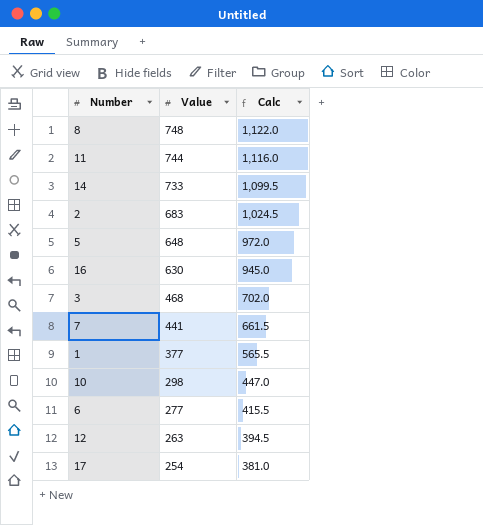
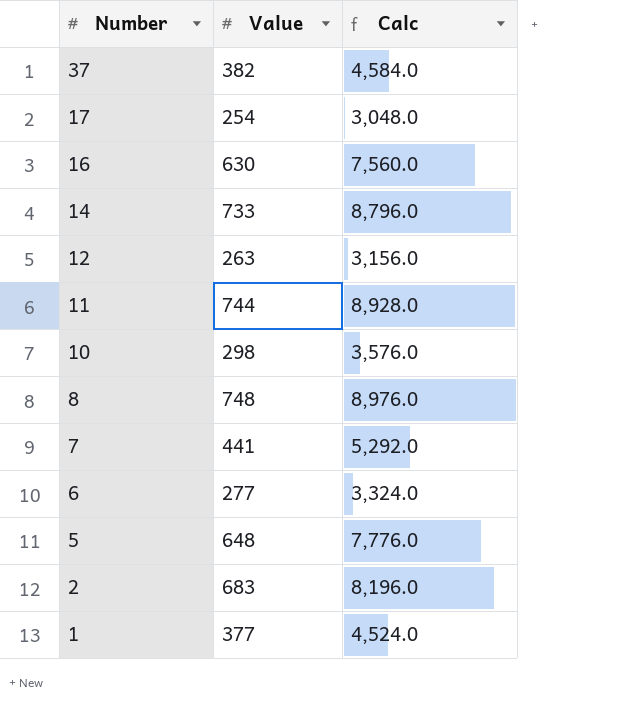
row order: Value descending -> Number descending
column Calc | formula: [Value] * 1.5 -> [Value] * 12
row 3: 468 | 702.0 -> none
row 37: none -> 382 | 4,584.0

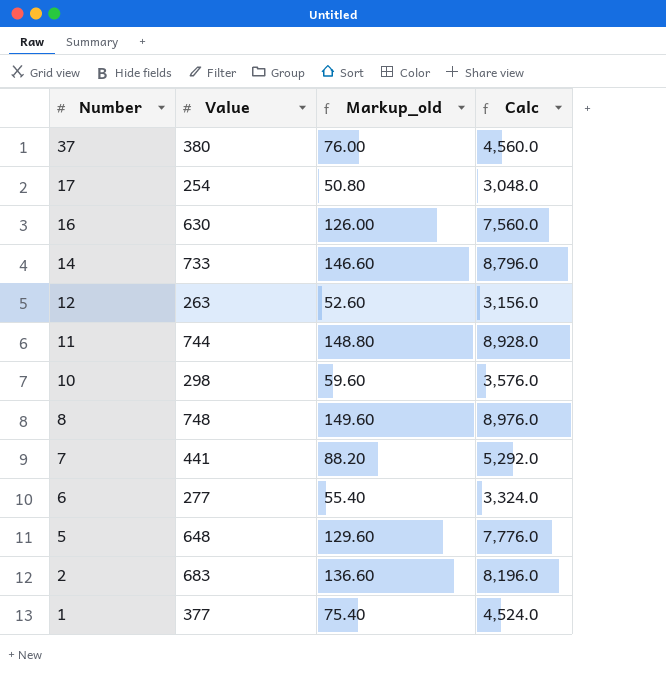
column Markup_old | formula: none -> [Value] * 0.2
37 | Value: 382 -> 380
37 | Calc: 4,584.0 -> 4,560.0

